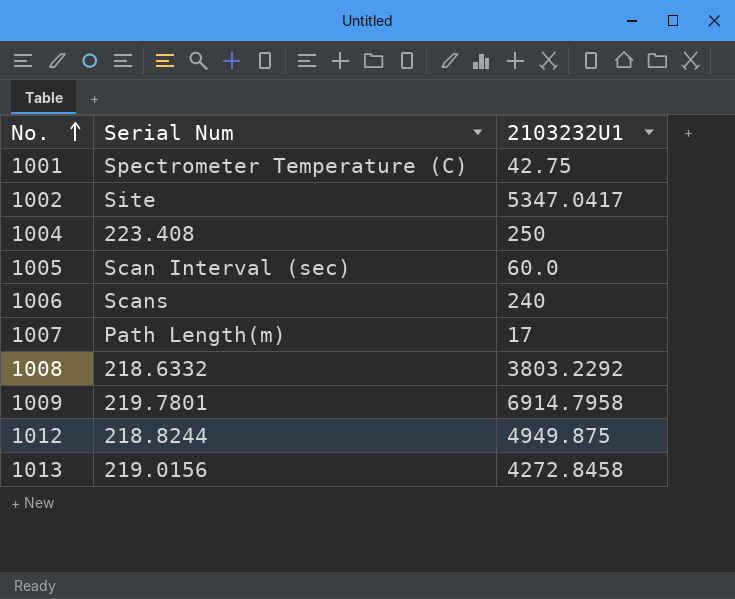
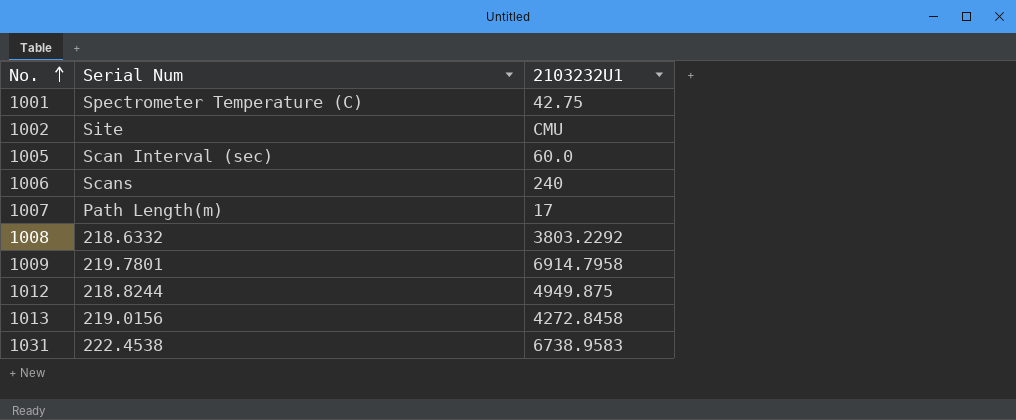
row 1004: 223.408 | 250 -> none
1002 | 2103232U1: 5347.0417 -> CMU
row 1031: none -> 222.4538 | 6738.9583

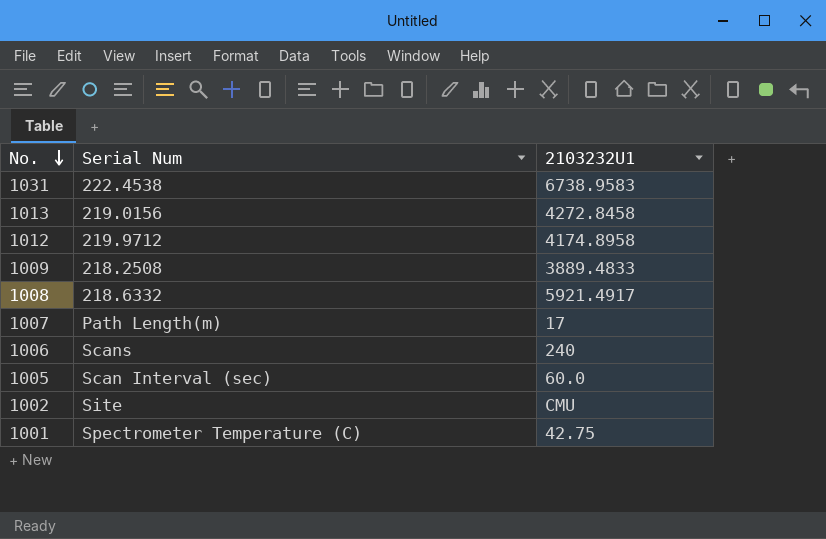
row order: No. ascending -> No. descending
1012 | Serial Num: 218.8244 -> 219.9712
1012 | 2103232U1: 4949.875 -> 4174.8958
1009 | Serial Num: 219.7801 -> 218.2508
1009 | 2103232U1: 6914.7958 -> 3889.4833
1008 | 2103232U1: 3803.2292 -> 5921.4917

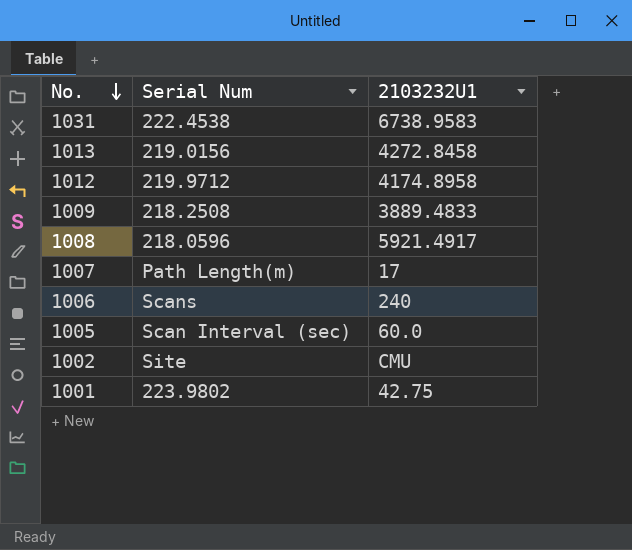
1008 | Serial Num: 218.6332 -> 218.0596
1001 | Serial Num: Spectrometer Temperature (C) -> 223.9802

